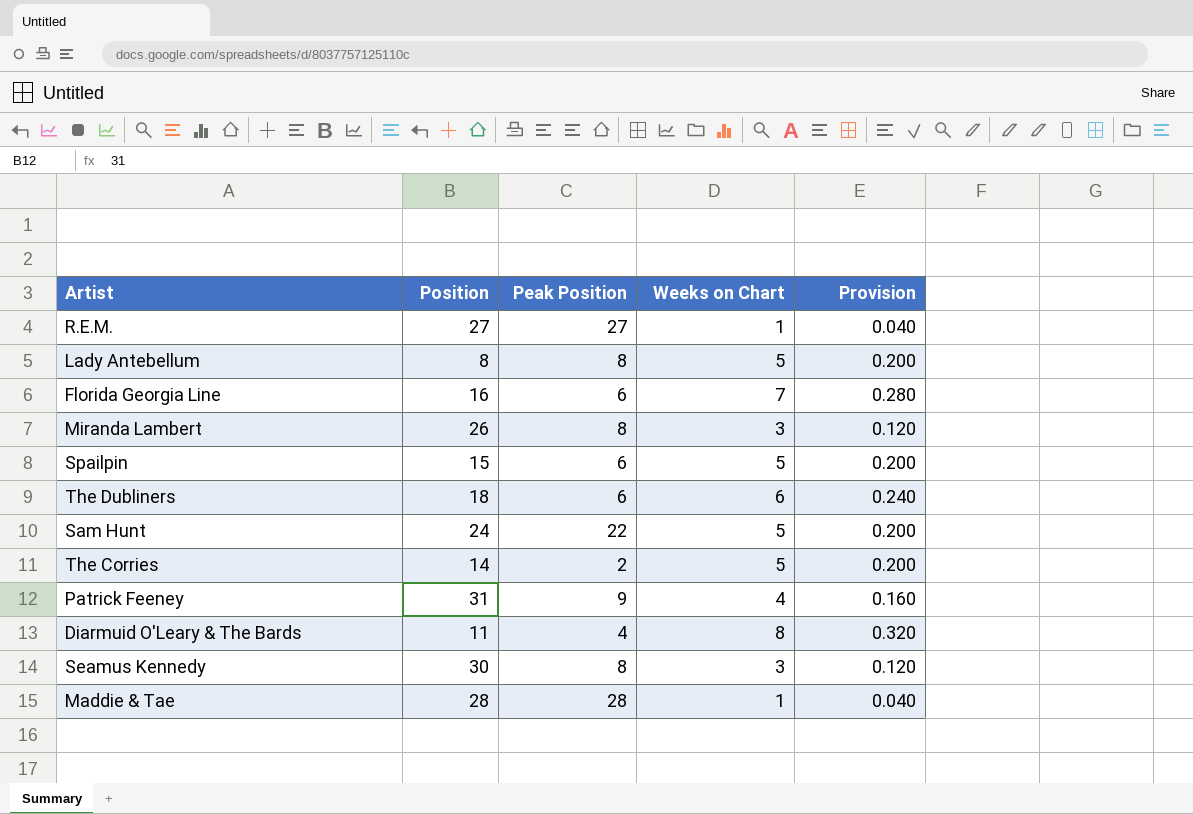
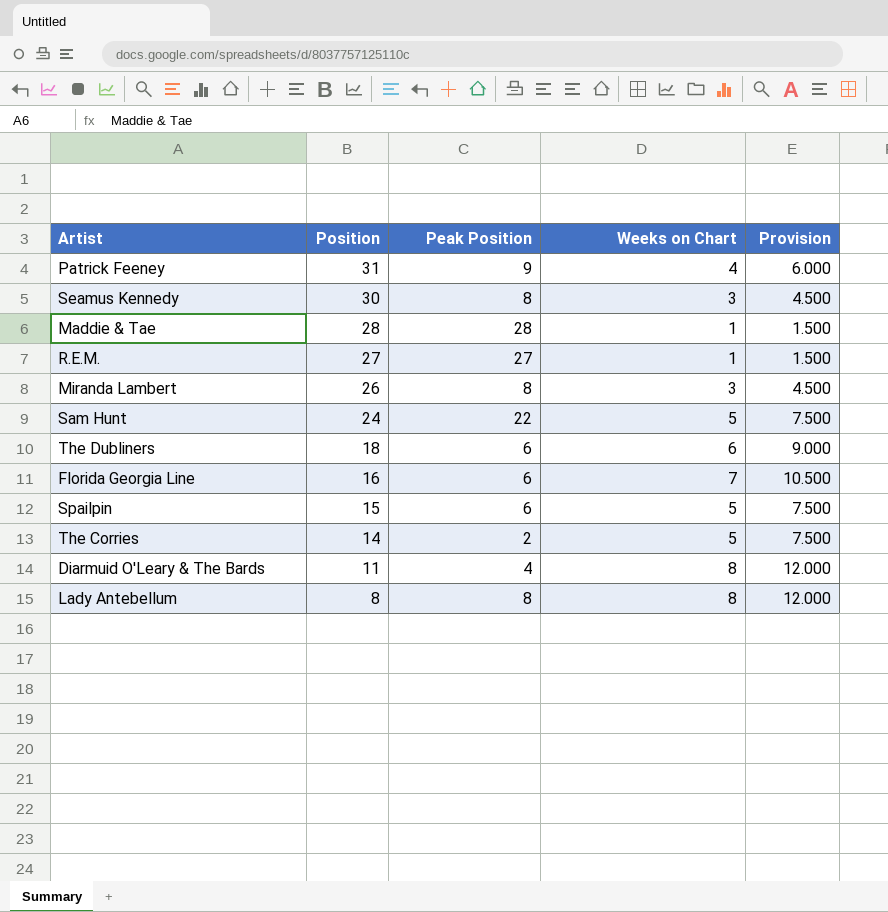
row order: none -> Position descending
column Provision | formula: [Weeks on Chart] * 0.04 -> [Weeks on Chart] * 1.5
Lady Antebellum | Weeks on Chart: 5 -> 8

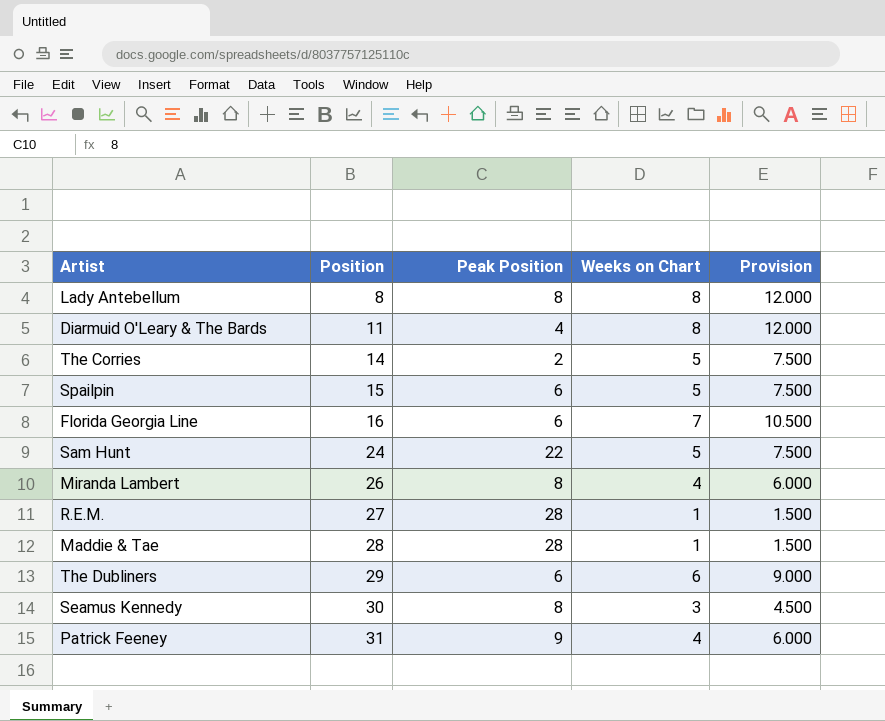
row order: Position descending -> Position ascending
Miranda Lambert | Weeks on Chart: 3 -> 4
Miranda Lambert | Provision: 4.500 -> 6.000
R.E.M. | Peak Position: 27 -> 28
The Dubliners | Position: 18 -> 29

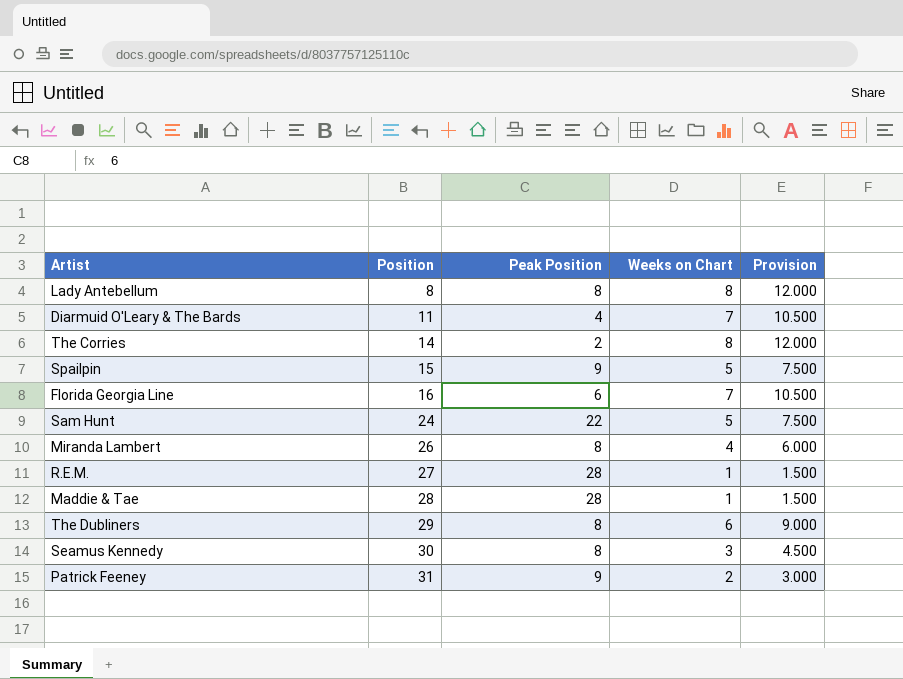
Diarmuid O'Leary & The Bards | Weeks on Chart: 8 -> 7
Diarmuid O'Leary & The Bards | Provision: 12.000 -> 10.500
The Corries | Weeks on Chart: 5 -> 8
The Corries | Provision: 7.500 -> 12.000
Spailpin | Peak Position: 6 -> 9
The Dubliners | Peak Position: 6 -> 8
Patrick Feeney | Weeks on Chart: 4 -> 2
Patrick Feeney | Provision: 6.000 -> 3.000

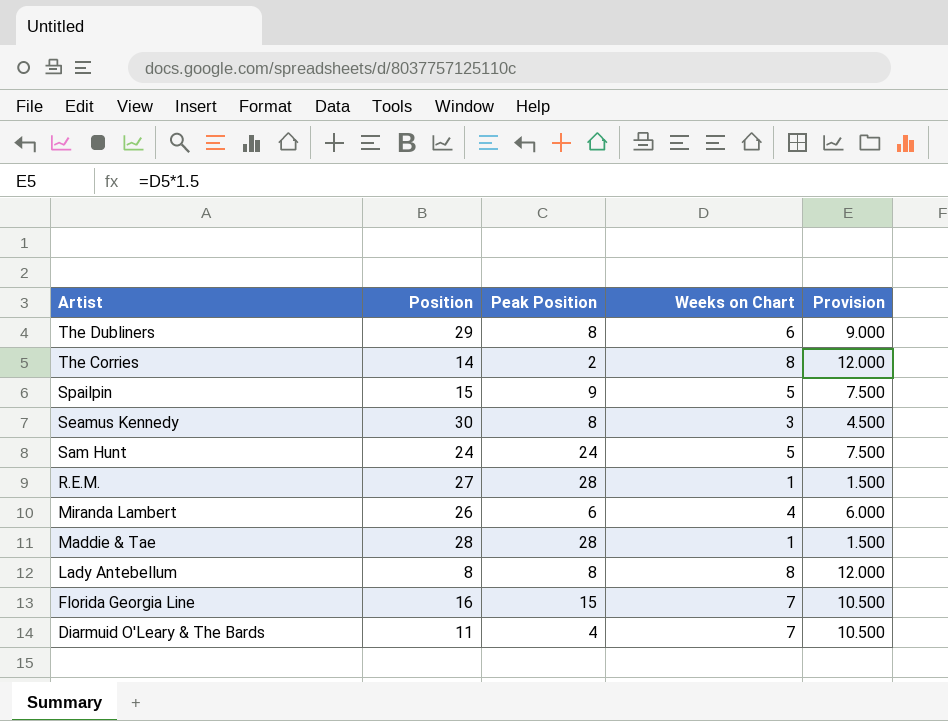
row order: Position ascending -> Artist descending
row Patrick Feeney: 31 | 9 | 2 | 3.000 -> none
Sam Hunt | Peak Position: 22 -> 24
Miranda Lambert | Peak Position: 8 -> 6
Florida Georgia Line | Peak Position: 6 -> 15

